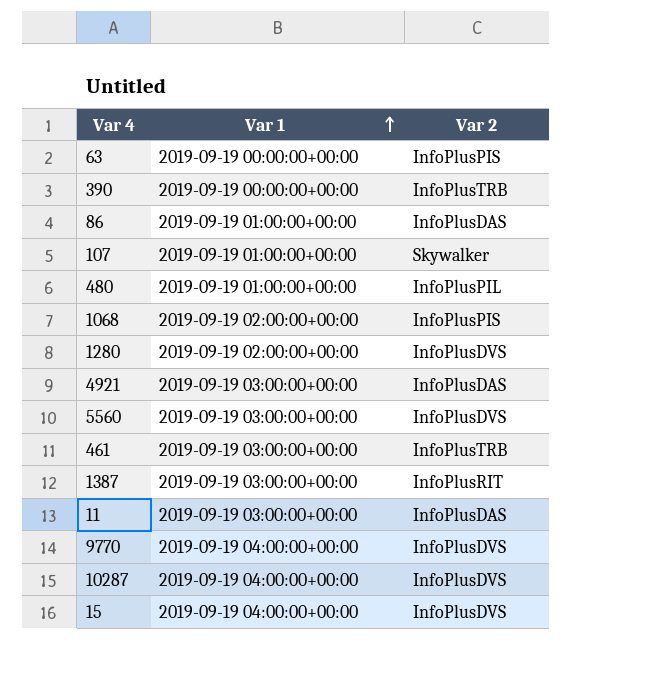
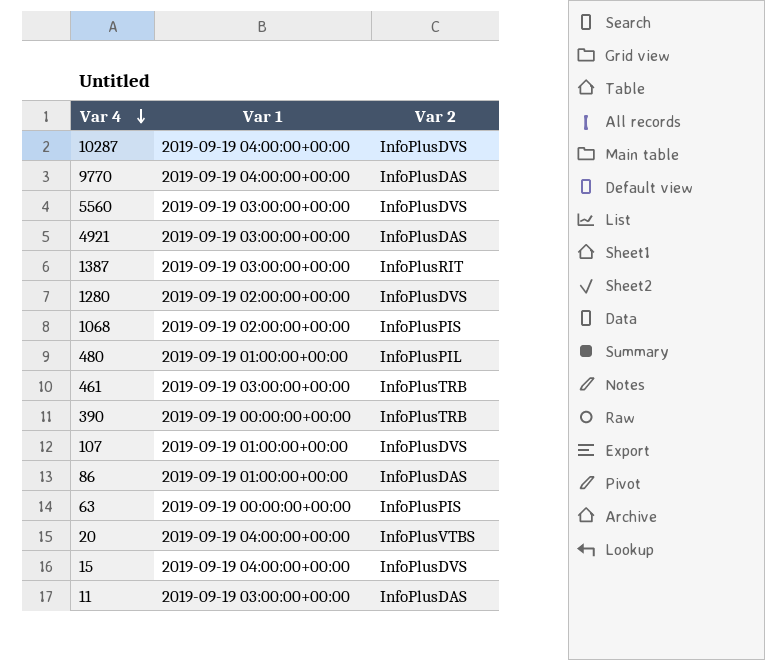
row order: Var 1 ascending -> Var 4 descending
9770 | Var 2: InfoPlusDVS -> InfoPlusDAS
107 | Var 2: Skywalker -> InfoPlusDVS
row 20: none -> 2019-09-19 04:00:00+00:00 | InfoPlusVTBS

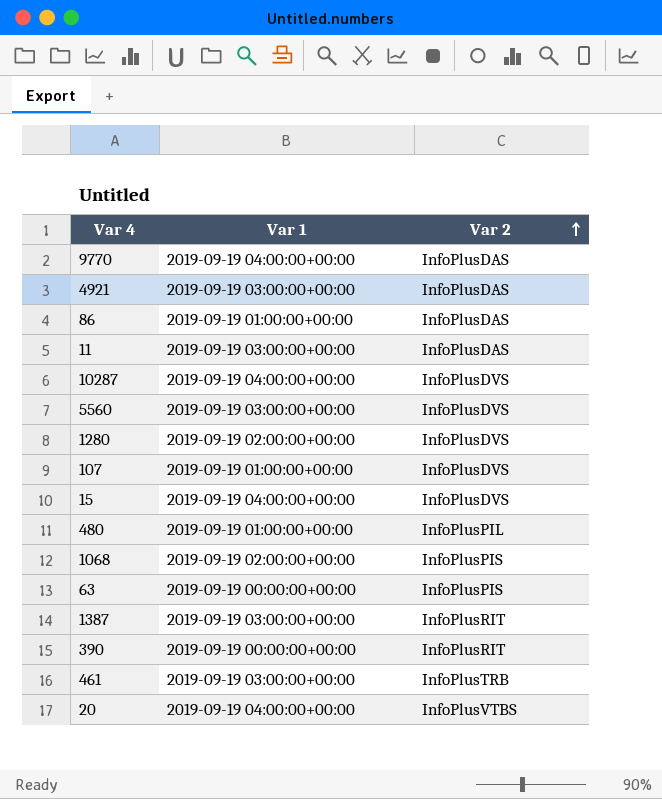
row order: Var 4 descending -> Var 2 ascending
390 | Var 2: InfoPlusTRB -> InfoPlusRIT

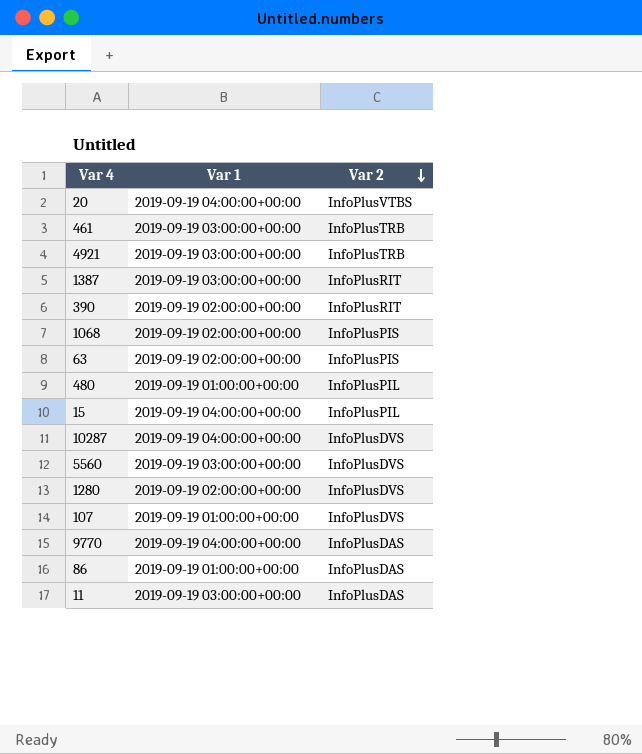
row order: Var 2 ascending -> Var 2 descending
4921 | Var 2: InfoPlusDAS -> InfoPlusTRB
390 | Var 1: 2019-09-19 00:00:00+00:00 -> 2019-09-19 02:00:00+00:00
63 | Var 1: 2019-09-19 00:00:00+00:00 -> 2019-09-19 02:00:00+00:00
15 | Var 2: InfoPlusDVS -> InfoPlusPIL

